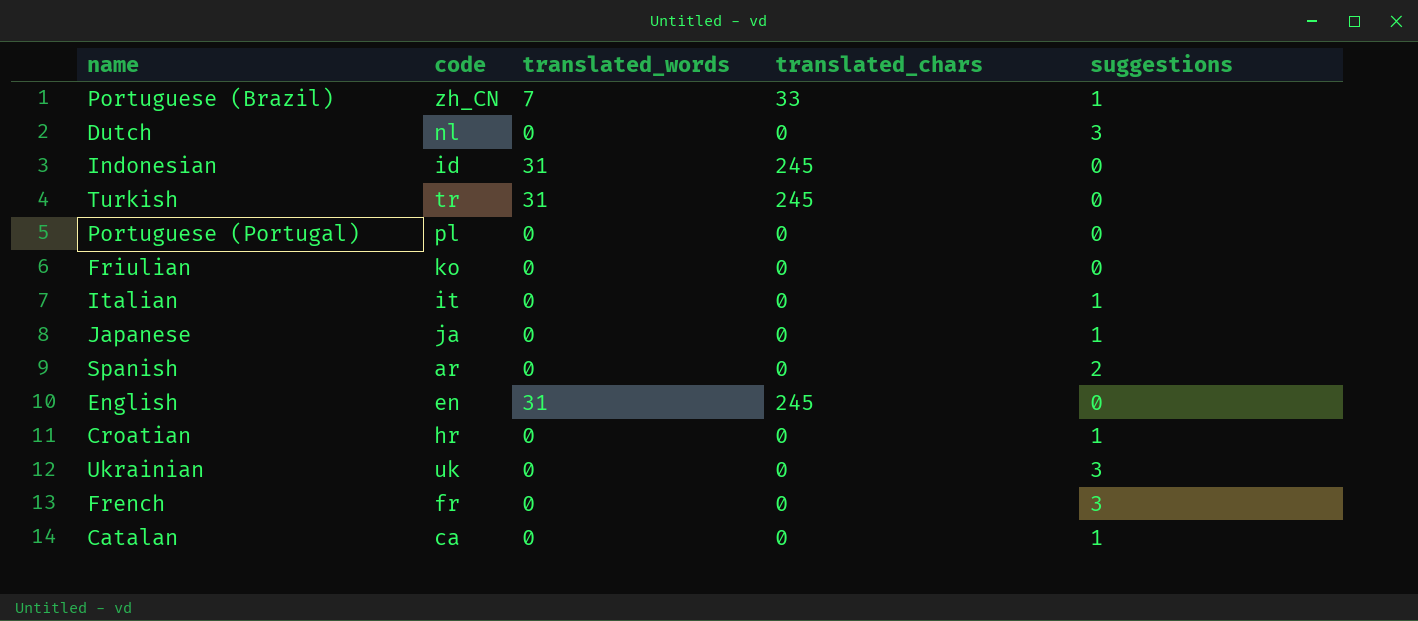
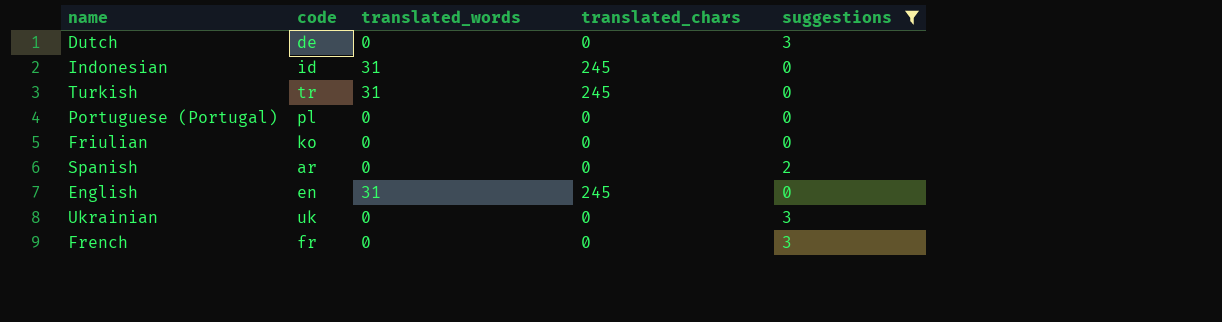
filter: none -> suggestions != 1
Dutch | code: nl -> de

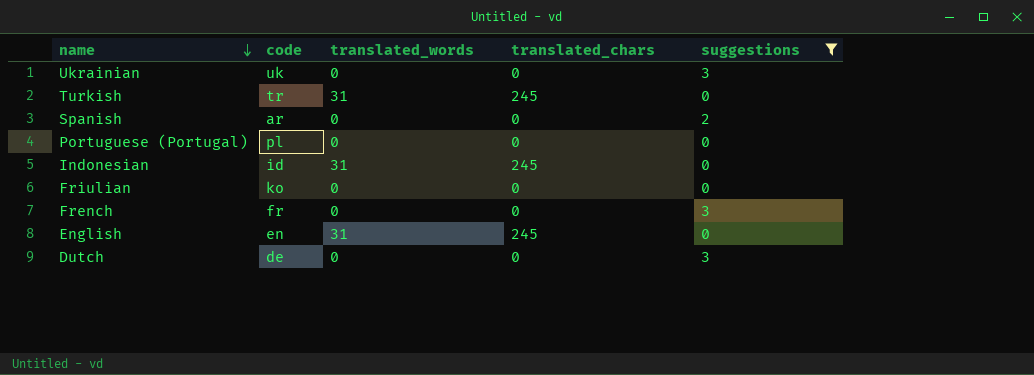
row order: none -> name descending

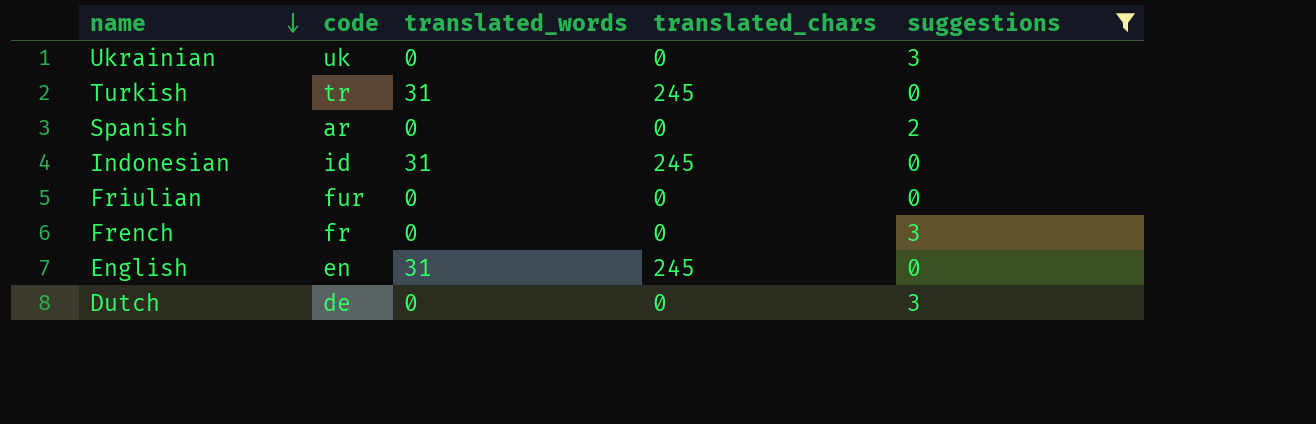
row Portuguese (Portugal): pl | 0 | 0 | 0 -> none
Friulian | code: ko -> fur

